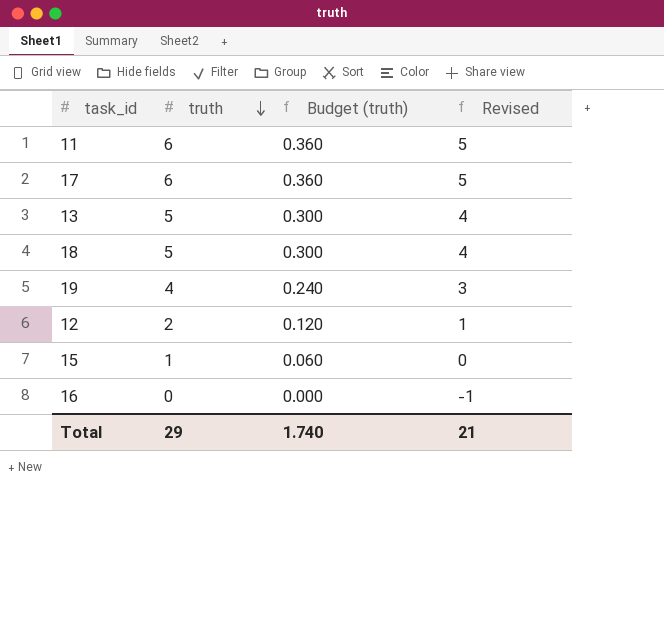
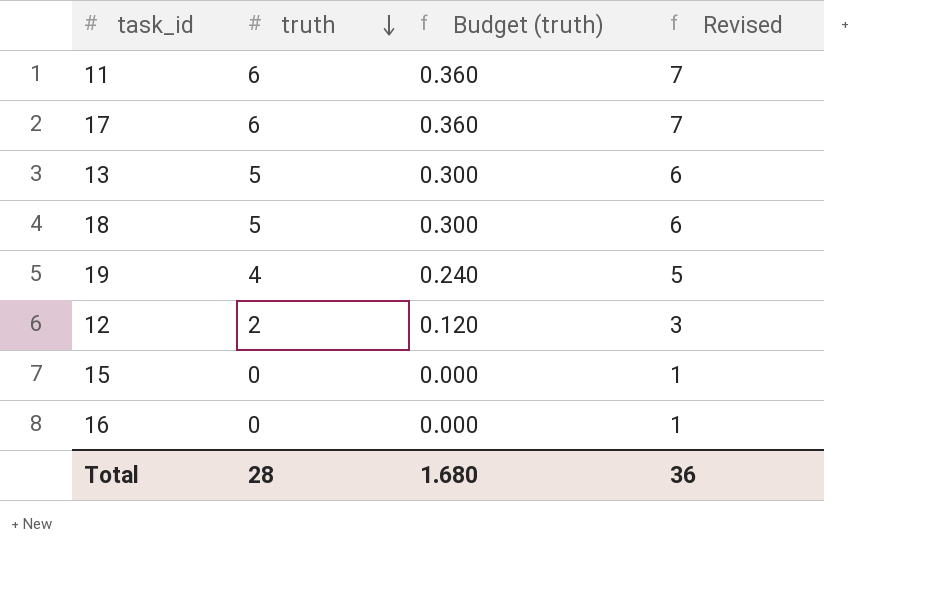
column Revised | formula: [truth] - 1 -> [truth] + 1
15 | truth: 1 -> 0
15 | Budget (truth): 0.060 -> 0.000
Total | truth: 29 -> 28
Total | Budget (truth): 1.740 -> 1.680
Total | Revised: 21 -> 36

